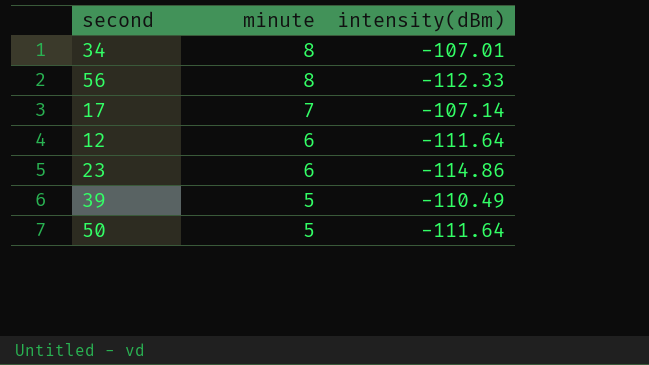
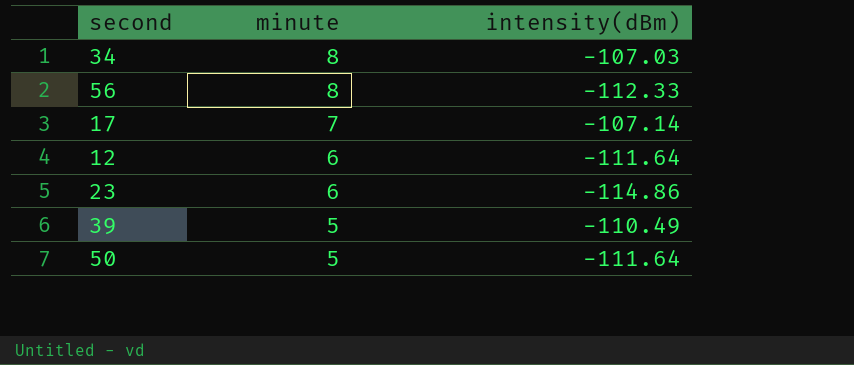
34 | intensity(dBm): -107.01 -> -107.03

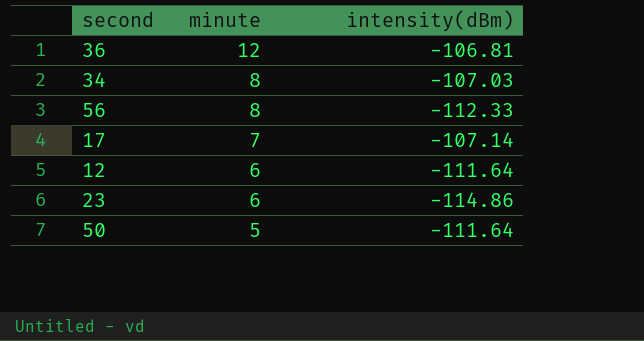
row 39: 5 | -110.49 -> none
row 36: none -> 12 | -106.81

